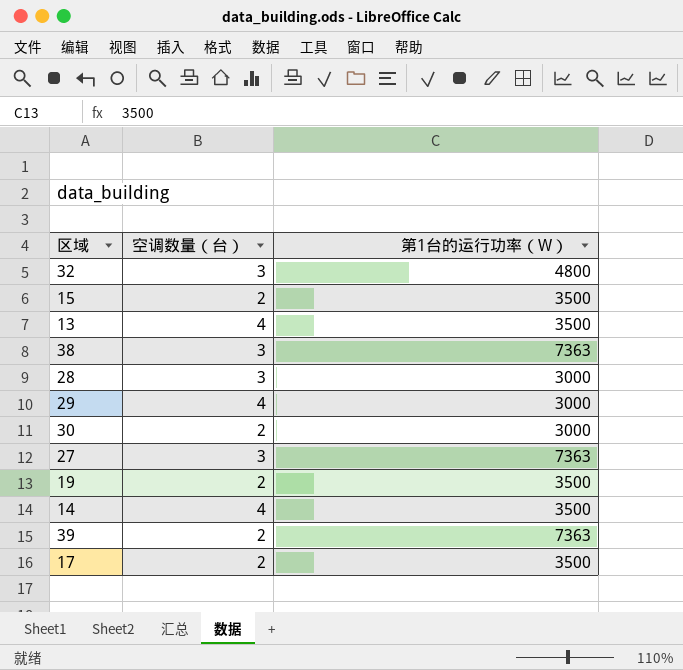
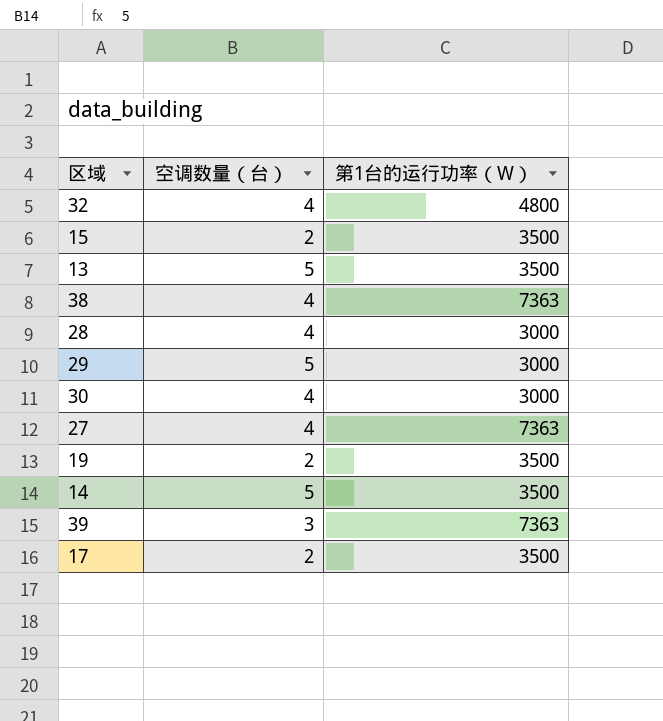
32 | 空调数量（台）: 3 -> 4
13 | 空调数量（台）: 4 -> 5
38 | 空调数量（台）: 3 -> 4
28 | 空调数量（台）: 3 -> 4
29 | 空调数量（台）: 4 -> 5
30 | 空调数量（台）: 2 -> 4
27 | 空调数量（台）: 3 -> 4
14 | 空调数量（台）: 4 -> 5
39 | 空调数量（台）: 2 -> 3

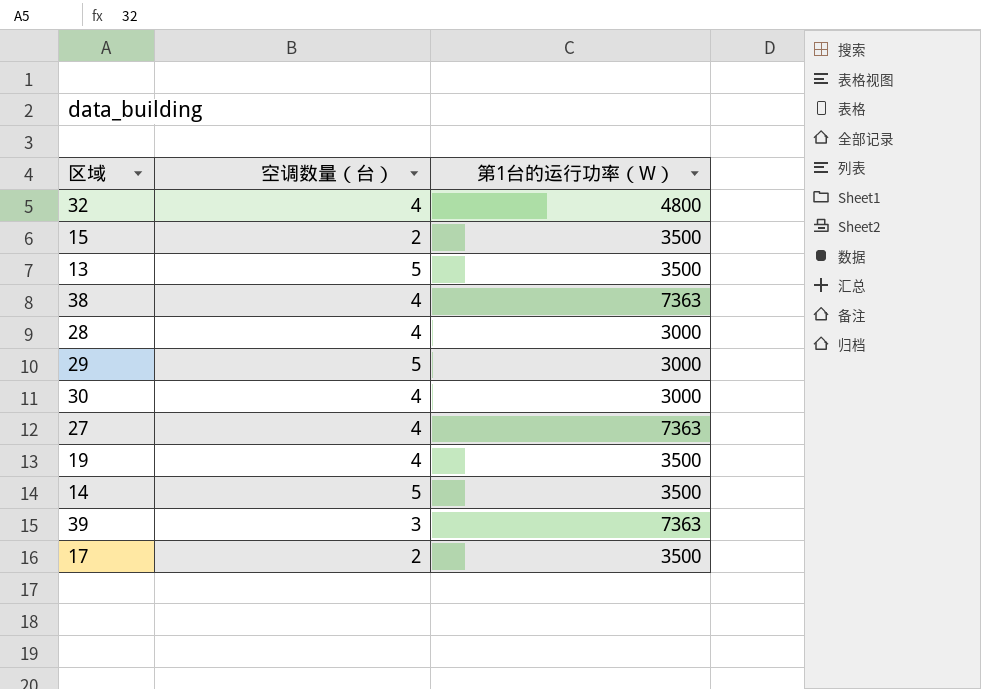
19 | 空调数量（台）: 2 -> 4

